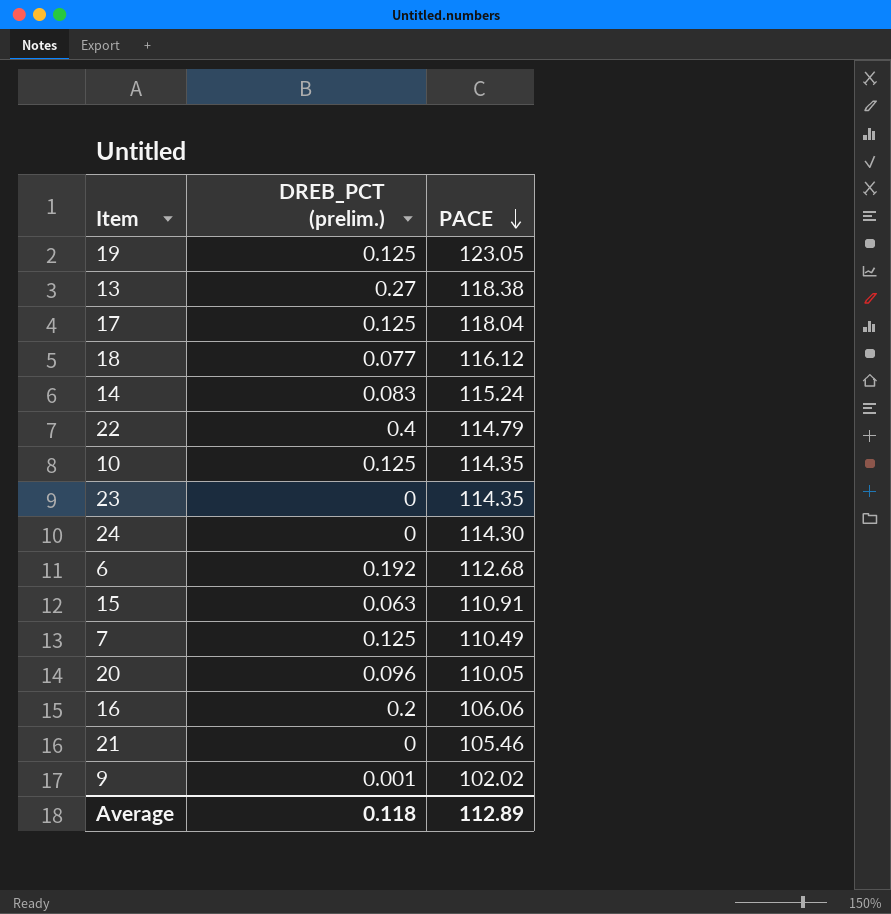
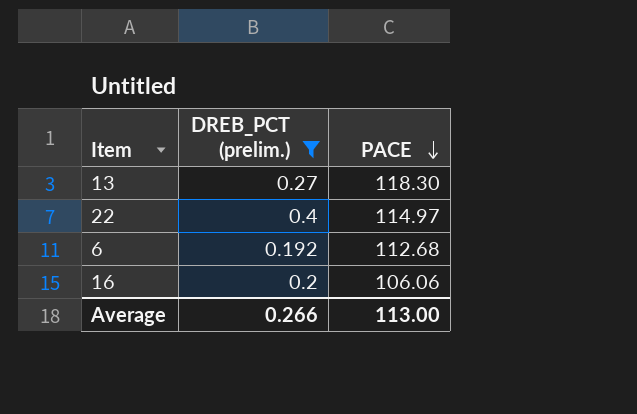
filter: none -> DREB_PCT (prelim.) >= 0.192
13 | PACE: 118.38 -> 118.30
22 | PACE: 114.79 -> 114.97
Average | DREB_PCT (prelim.): 0.118 -> 0.266
Average | PACE: 112.89 -> 113.00

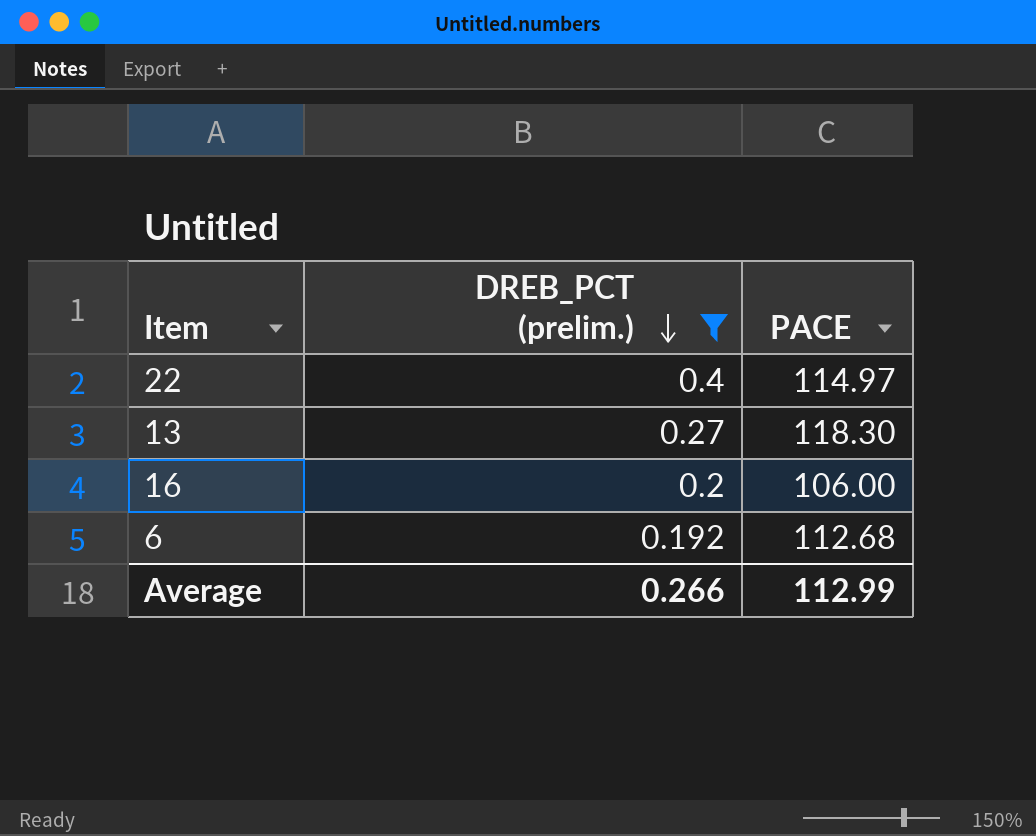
row order: PACE descending -> DREB_PCT (prelim.) descending
16 | PACE: 106.06 -> 106.00
Average | PACE: 113.00 -> 112.99

